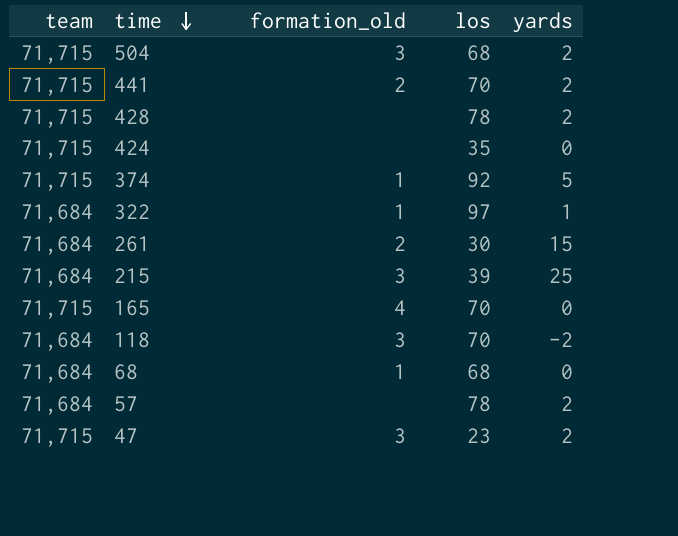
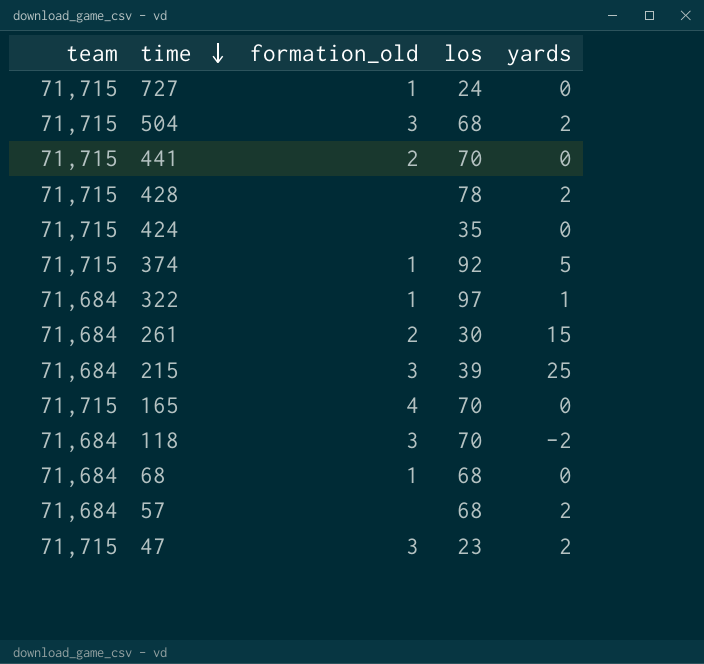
row 727: none -> 71,715 | 1 | 24 | 0
441 | yards: 2 -> 0
57 | los: 78 -> 68

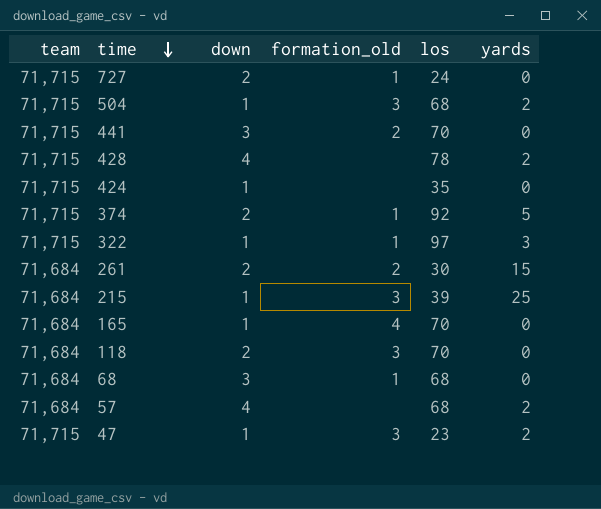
column down | position: none -> 3
322 | team: 71,684 -> 71,715
322 | yards: 1 -> 3
165 | team: 71,715 -> 71,684
118 | yards: -2 -> 0

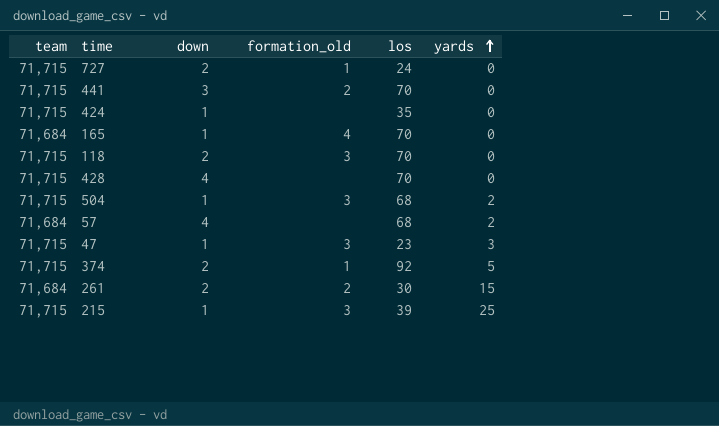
row order: time descending -> yards ascending
row 322: 71,715 | 1 | 1 | 97 | 3 -> none
row 68: 71,684 | 3 | 1 | 68 | 0 -> none
118 | team: 71,684 -> 71,715
428 | los: 78 -> 70
428 | yards: 2 -> 0
47 | yards: 2 -> 3
215 | team: 71,684 -> 71,715

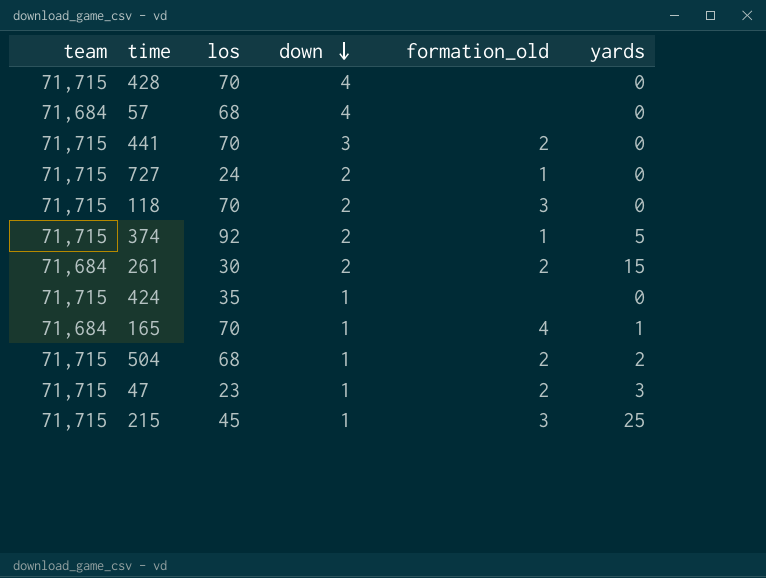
row order: yards ascending -> down descending
column los | position: 5 -> 3
57 | yards: 2 -> 0
165 | yards: 0 -> 1
504 | formation_old: 3 -> 2
47 | formation_old: 3 -> 2
215 | los: 39 -> 45

